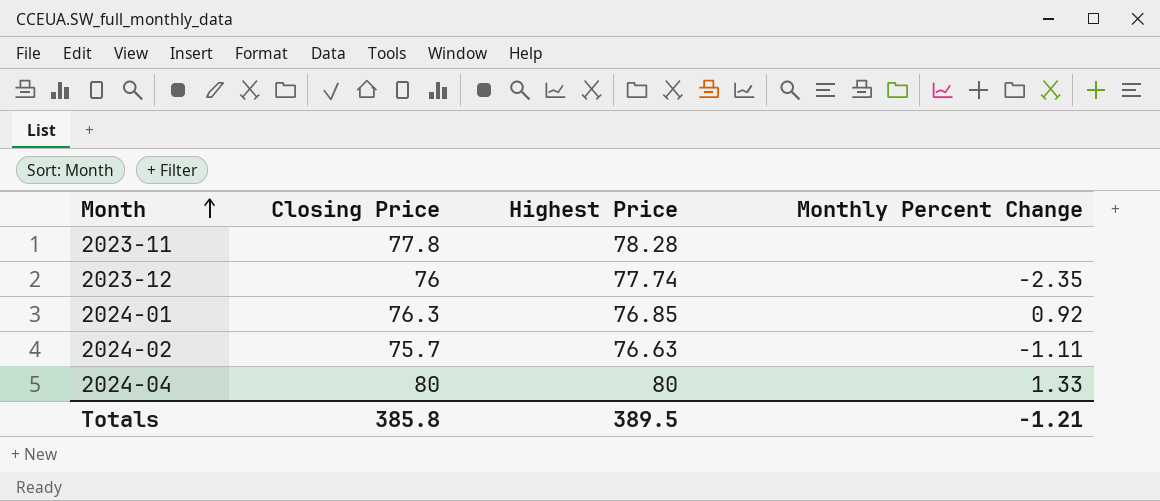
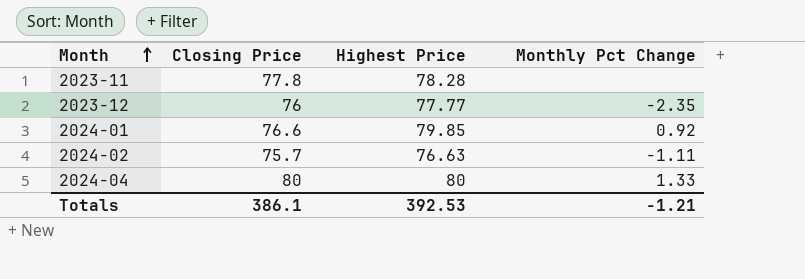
column name: Monthly Percent Change -> Monthly Pct Change
2023-12 | Highest Price: 77.74 -> 77.77
2024-01 | Closing Price: 76.3 -> 76.6
2024-01 | Highest Price: 76.85 -> 79.85
Totals | Closing Price: 385.8 -> 386.1
Totals | Highest Price: 389.5 -> 392.53

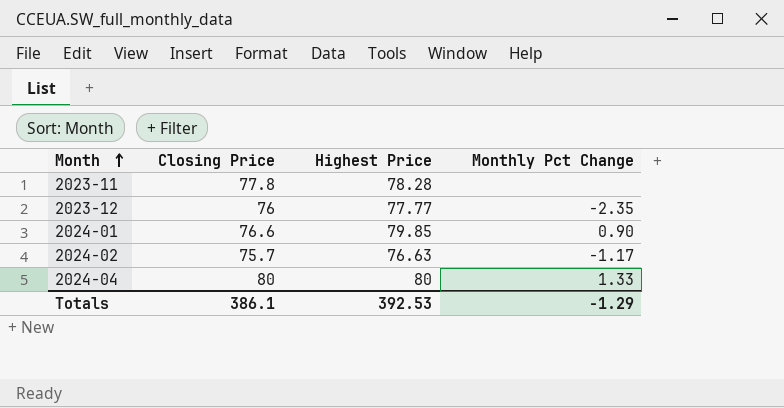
2024-01 | Monthly Pct Change: 0.92 -> 0.90
2024-02 | Monthly Pct Change: -1.11 -> -1.17
Totals | Monthly Pct Change: -1.21 -> -1.29

